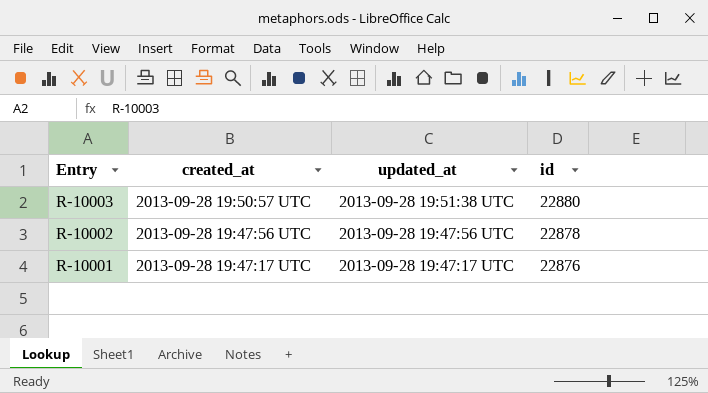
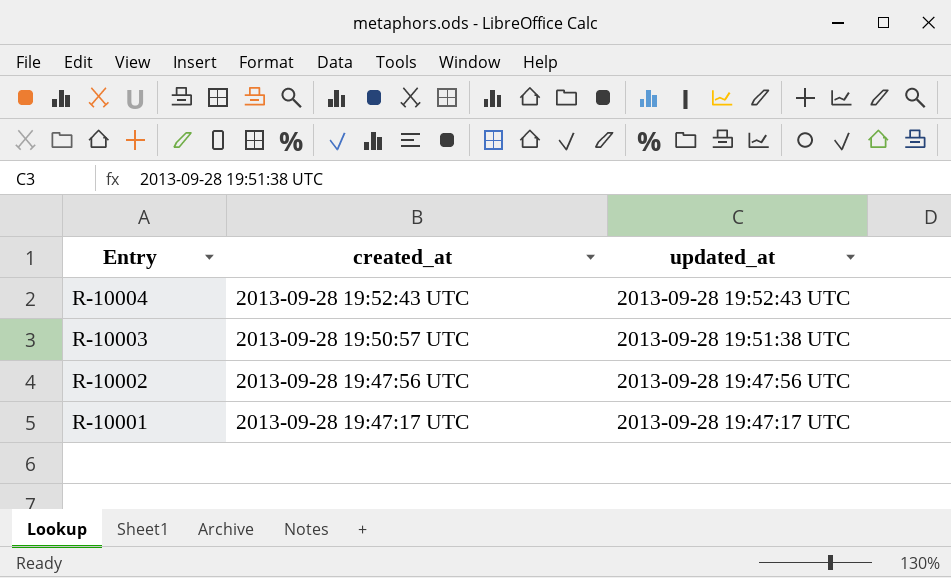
column id | position: 4 -> none
row R-10004: none -> 2013-09-28 19:52:43 UTC | 2013-09-28 19:52:43 UTC

